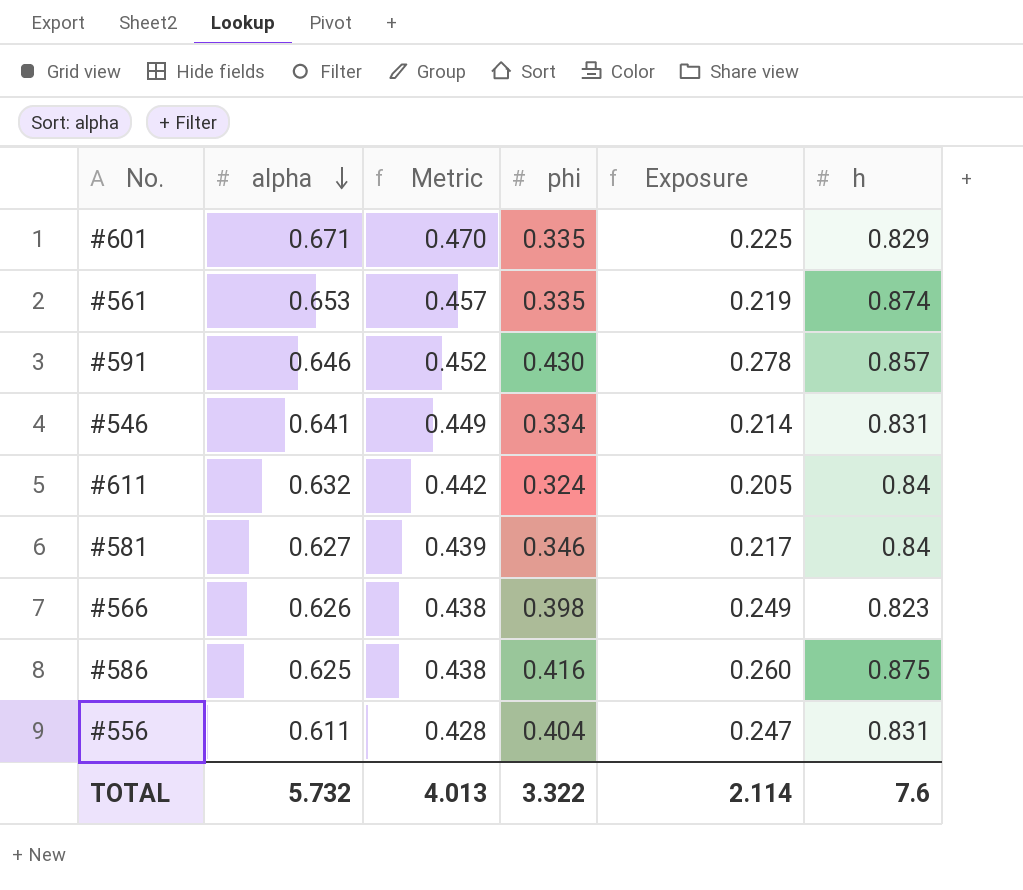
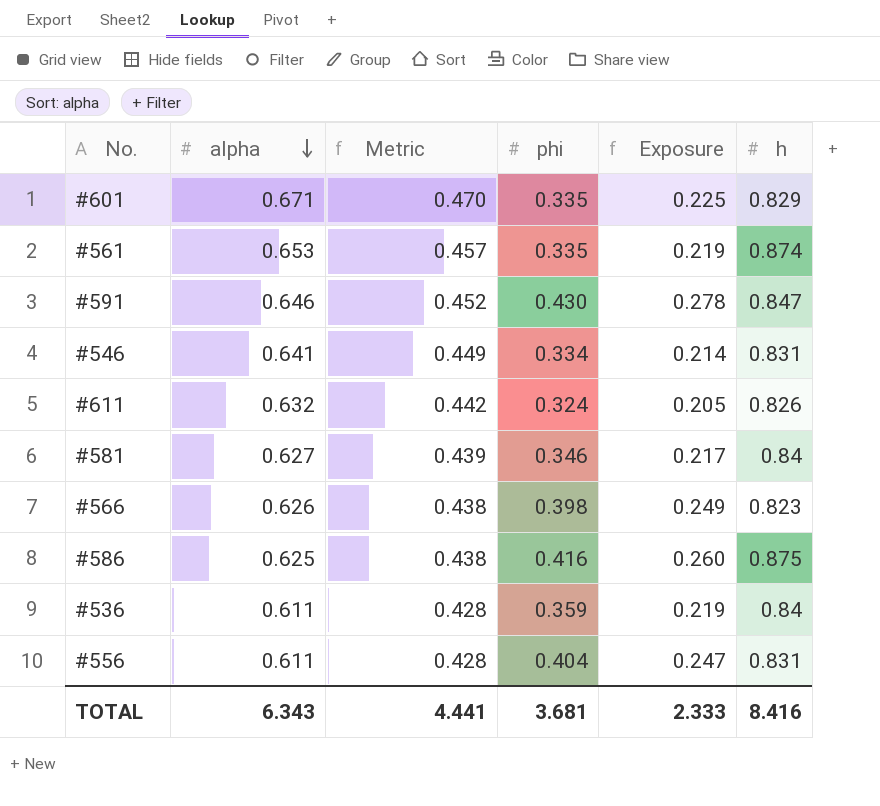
#591 | h: 0.857 -> 0.847
#611 | h: 0.84 -> 0.826
row #536: none -> 0.611 | 0.428 | 0.359 | 0.219 | 0.84
TOTAL | alpha: 5.732 -> 6.343
TOTAL | Metric: 4.013 -> 4.441
TOTAL | phi: 3.322 -> 3.681
TOTAL | Exposure: 2.114 -> 2.333
TOTAL | h: 7.6 -> 8.416

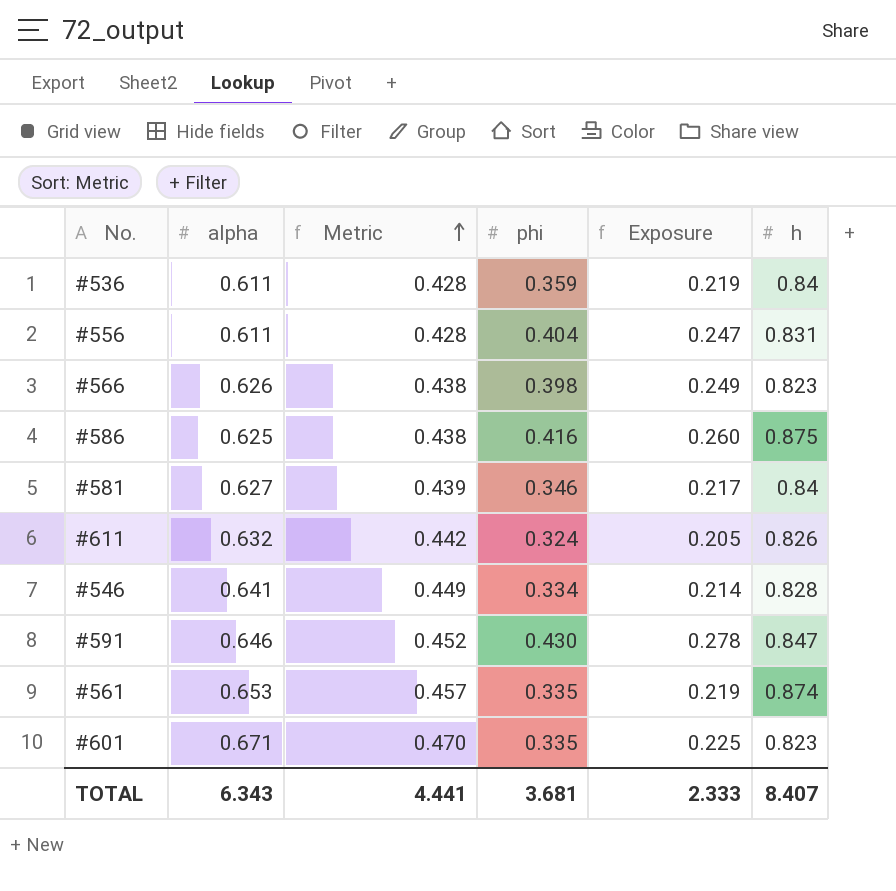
row order: alpha descending -> Metric ascending
#546 | h: 0.831 -> 0.828
#601 | h: 0.829 -> 0.823
TOTAL | h: 8.416 -> 8.407

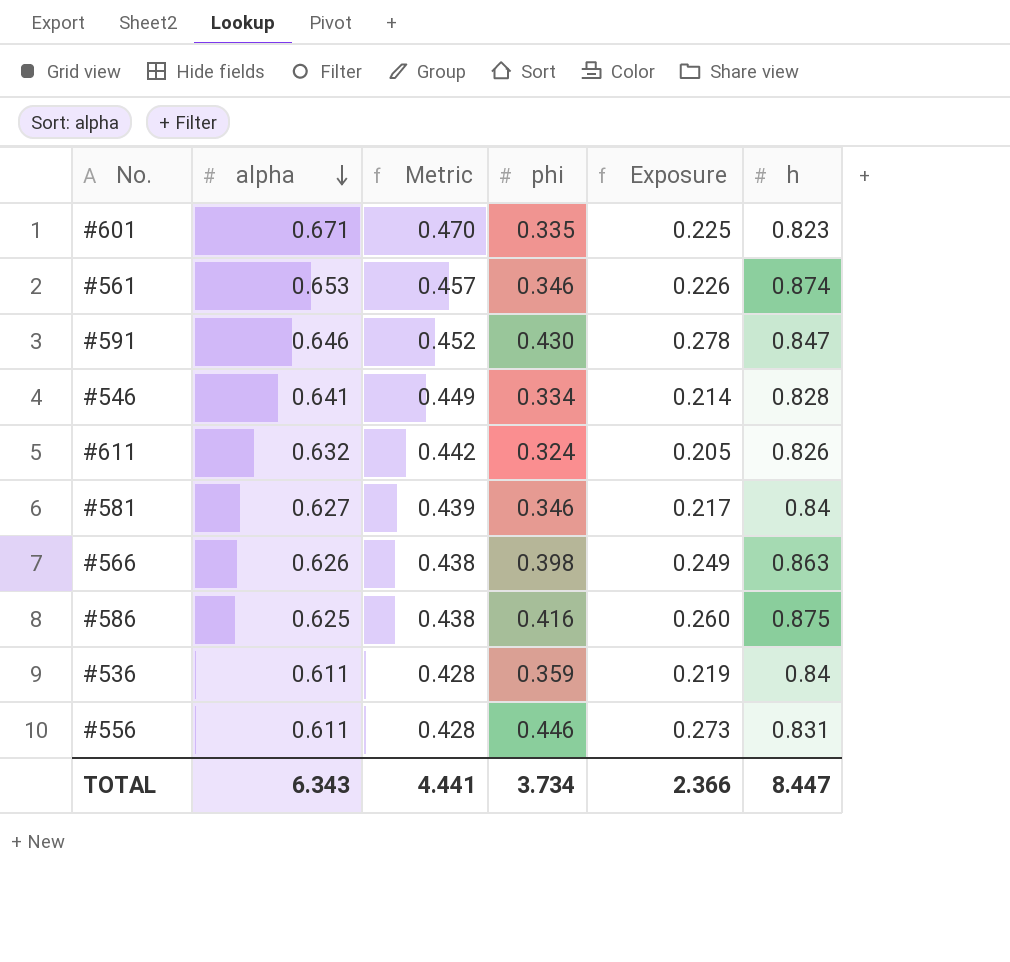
row order: Metric ascending -> alpha descending
#561 | phi: 0.335 -> 0.346
#561 | Exposure: 0.219 -> 0.226
#566 | h: 0.823 -> 0.863
#556 | phi: 0.404 -> 0.446
#556 | Exposure: 0.247 -> 0.273
TOTAL | phi: 3.681 -> 3.734
TOTAL | Exposure: 2.333 -> 2.366
TOTAL | h: 8.407 -> 8.447

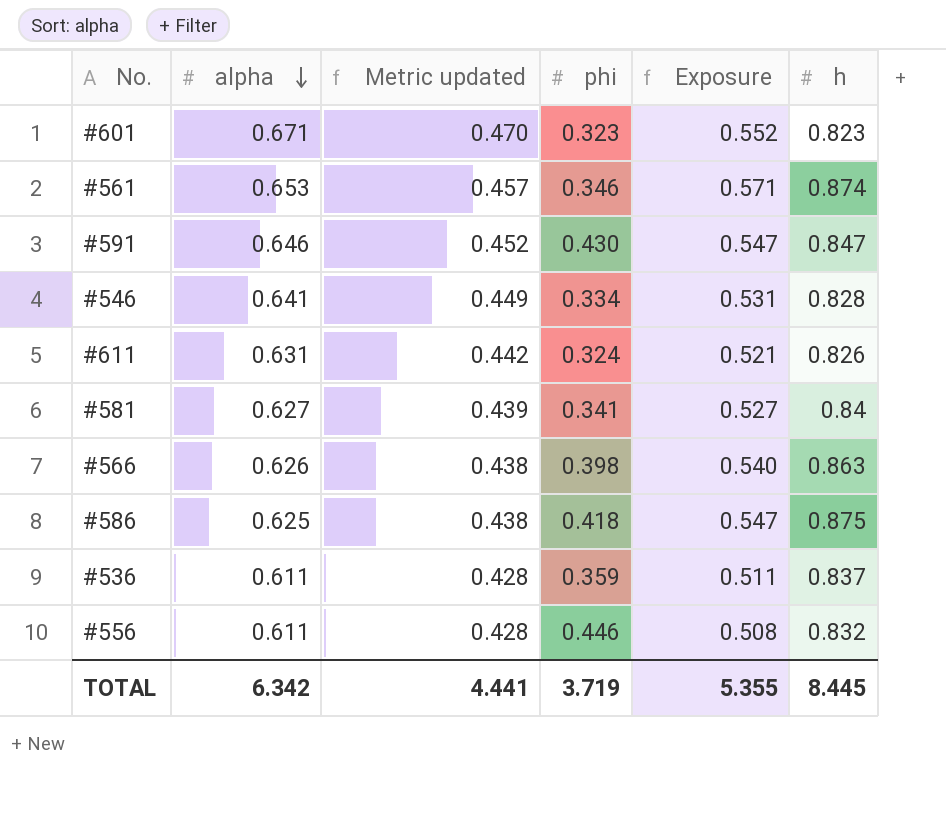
column name: Metric -> Metric updated
column Exposure | formula: [alpha] * [phi] -> [alpha] * [h]
#601 | phi: 0.335 -> 0.323
#611 | alpha: 0.632 -> 0.631
#581 | phi: 0.346 -> 0.341
#586 | phi: 0.416 -> 0.418
#536 | h: 0.84 -> 0.837
#556 | h: 0.831 -> 0.832
TOTAL | alpha: 6.343 -> 6.342
TOTAL | phi: 3.734 -> 3.719
TOTAL | Exposure: 2.366 -> 5.355
TOTAL | h: 8.447 -> 8.445

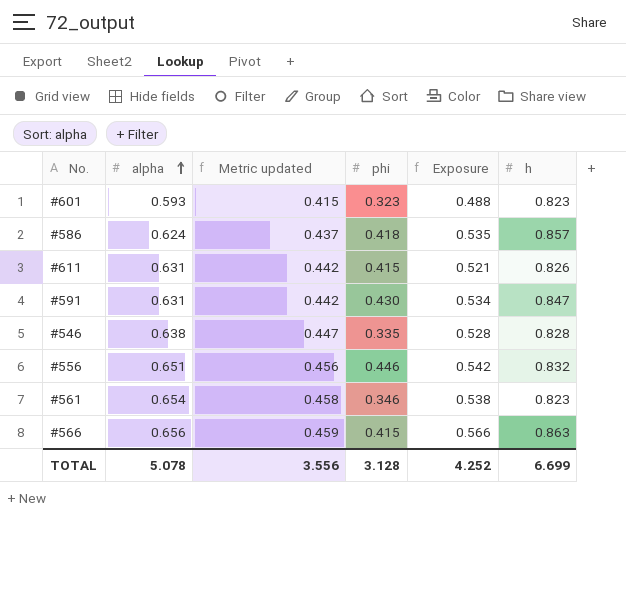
row order: alpha descending -> alpha ascending
row #581: 0.627 | 0.439 | 0.341 | 0.527 | 0.84 -> none
row #536: 0.611 | 0.428 | 0.359 | 0.511 | 0.837 -> none
#601 | alpha: 0.671 -> 0.593
#601 | Metric updated: 0.470 -> 0.415
#601 | Exposure: 0.552 -> 0.488
#586 | alpha: 0.625 -> 0.624
#586 | Metric updated: 0.438 -> 0.437
#586 | Exposure: 0.547 -> 0.535
#586 | h: 0.875 -> 0.857
#611 | phi: 0.324 -> 0.415
#591 | alpha: 0.646 -> 0.631
#591 | Metric updated: 0.452 -> 0.442
#591 | Exposure: 0.547 -> 0.534
#546 | alpha: 0.641 -> 0.638
#546 | Metric updated: 0.449 -> 0.447
#546 | phi: 0.334 -> 0.335
#546 | Exposure: 0.531 -> 0.528
#556 | alpha: 0.611 -> 0.651
#556 | Metric updated: 0.428 -> 0.456
#556 | Exposure: 0.508 -> 0.542
#561 | alpha: 0.653 -> 0.654
#561 | Metric updated: 0.457 -> 0.458
#561 | Exposure: 0.571 -> 0.538
#561 | h: 0.874 -> 0.823
#566 | alpha: 0.626 -> 0.656
#566 | Metric updated: 0.438 -> 0.459
#566 | phi: 0.398 -> 0.415
#566 | Exposure: 0.540 -> 0.566
TOTAL | alpha: 6.342 -> 5.078
TOTAL | Metric updated: 4.441 -> 3.556
TOTAL | phi: 3.719 -> 3.128
TOTAL | Exposure: 5.355 -> 4.252
TOTAL | h: 8.445 -> 6.699

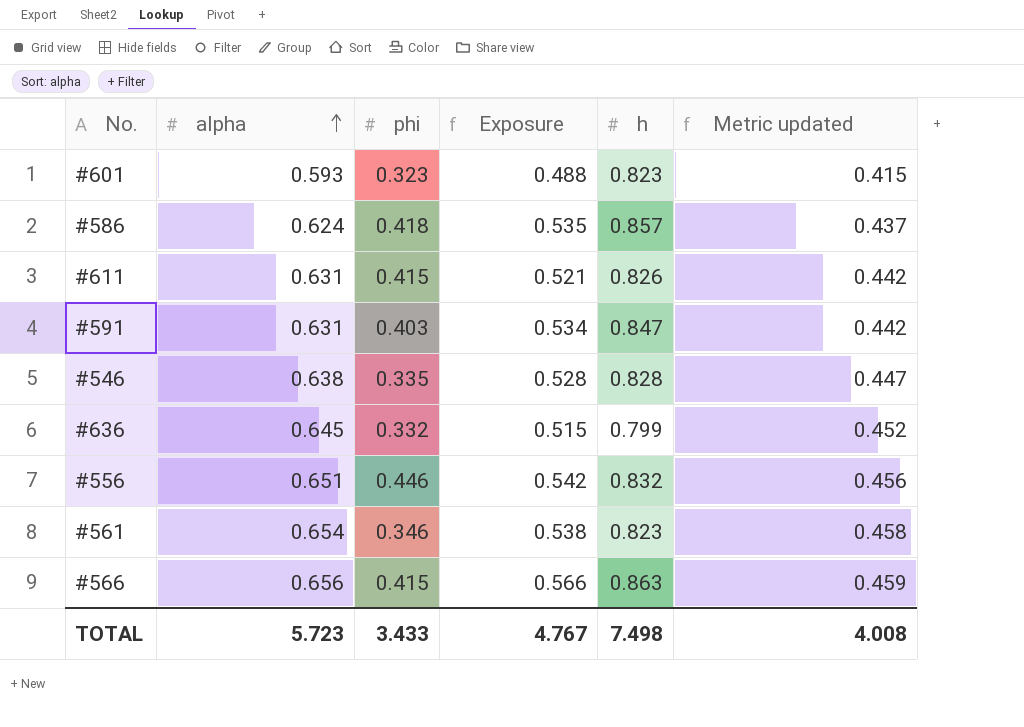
column Metric updated | position: 3 -> 6
#591 | phi: 0.430 -> 0.403
row #636: none -> 0.645 | 0.332 | 0.515 | 0.799 | 0.452
TOTAL | alpha: 5.078 -> 5.723
TOTAL | phi: 3.128 -> 3.433
TOTAL | Exposure: 4.252 -> 4.767
TOTAL | h: 6.699 -> 7.498
TOTAL | Metric updated: 3.556 -> 4.008

